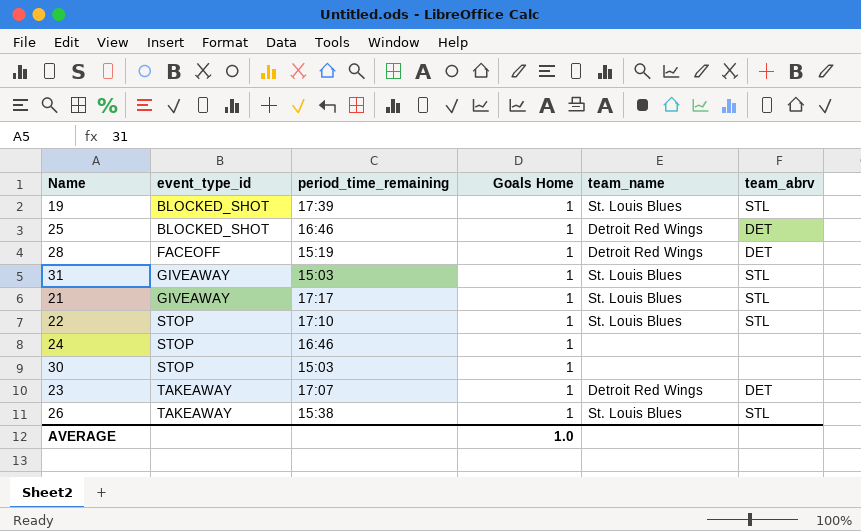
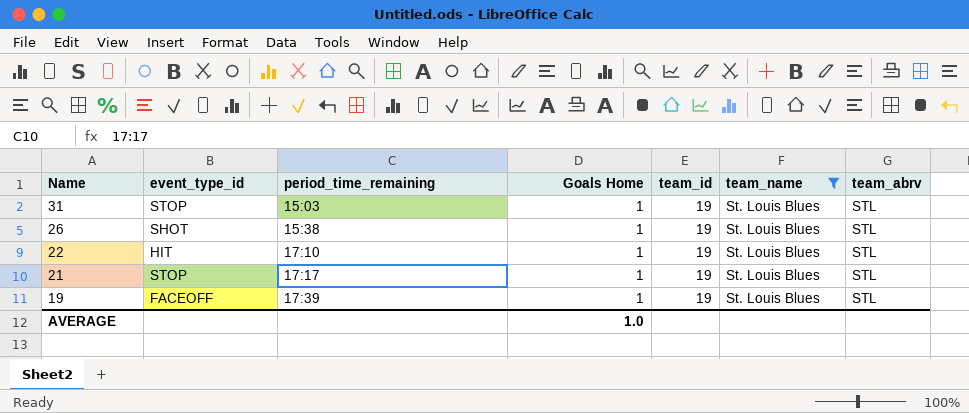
filter: none -> team_name = St. Louis Blues
row order: event_type_id ascending -> Name descending
column team_id | position: none -> 5
31 | event_type_id: GIVEAWAY -> STOP
26 | event_type_id: TAKEAWAY -> SHOT
22 | event_type_id: STOP -> HIT
21 | event_type_id: GIVEAWAY -> STOP
19 | event_type_id: BLOCKED_SHOT -> FACEOFF

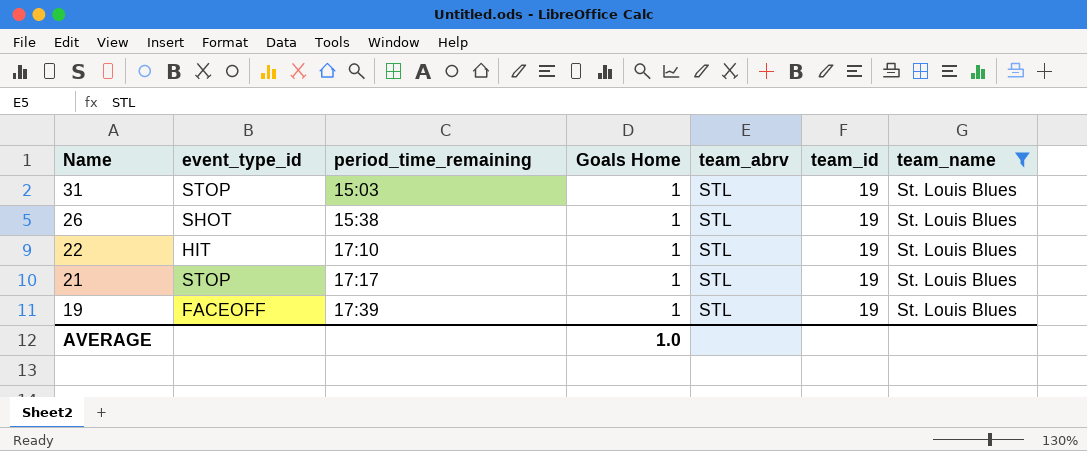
column team_abrv | position: 7 -> 5

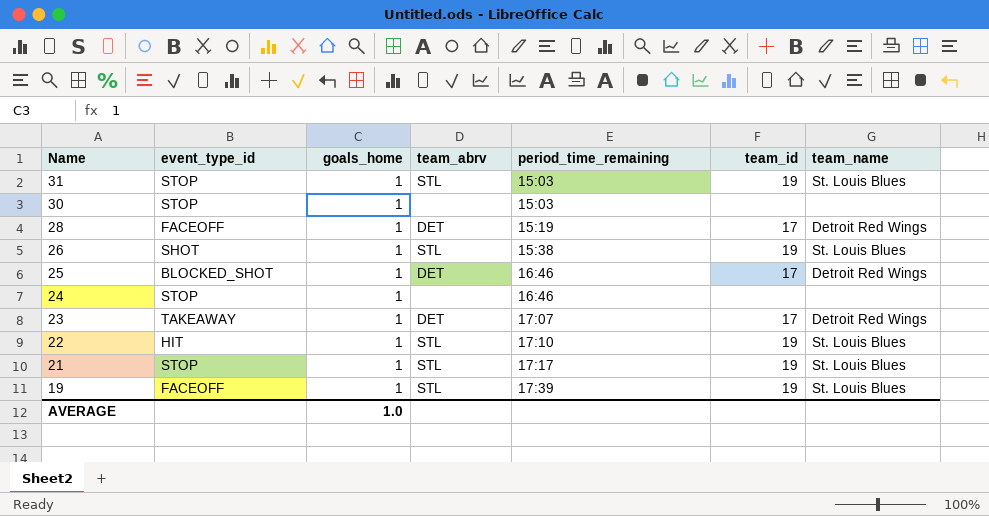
filter: team_name = St. Louis Blues -> none
column name: Goals Home -> goals_home
column period_time_remaining | position: 3 -> 5

